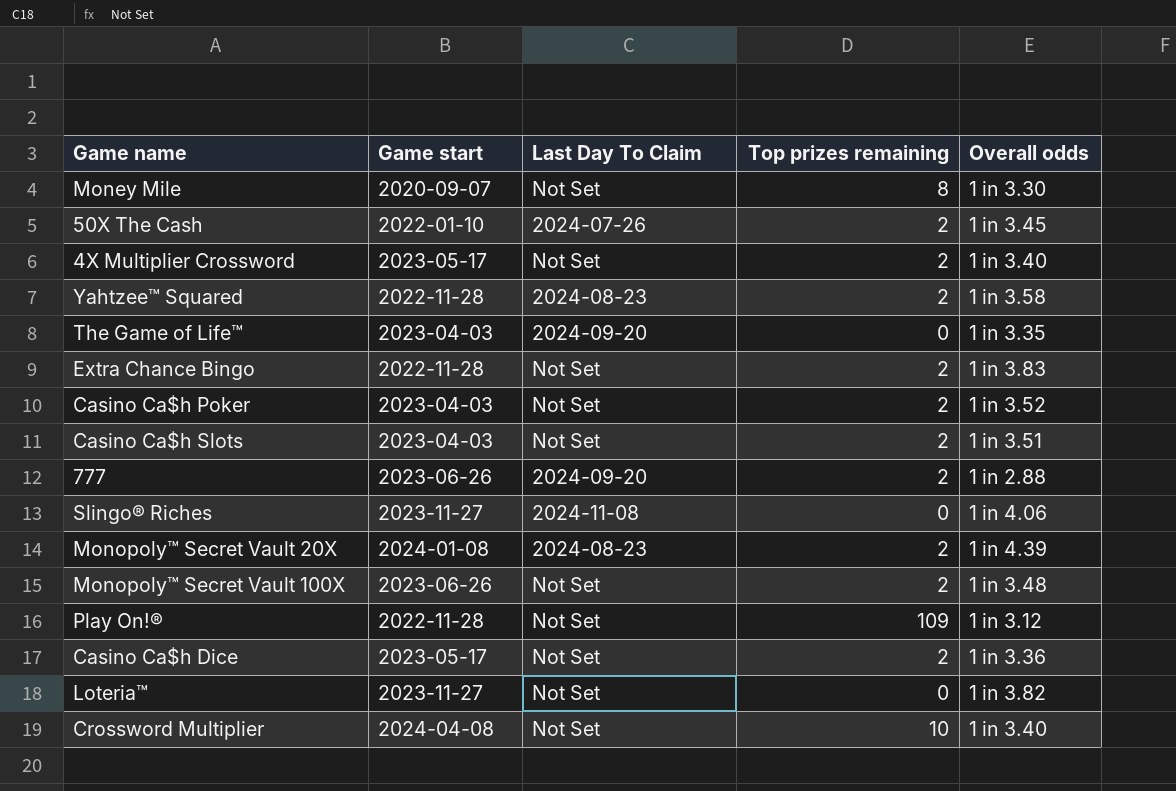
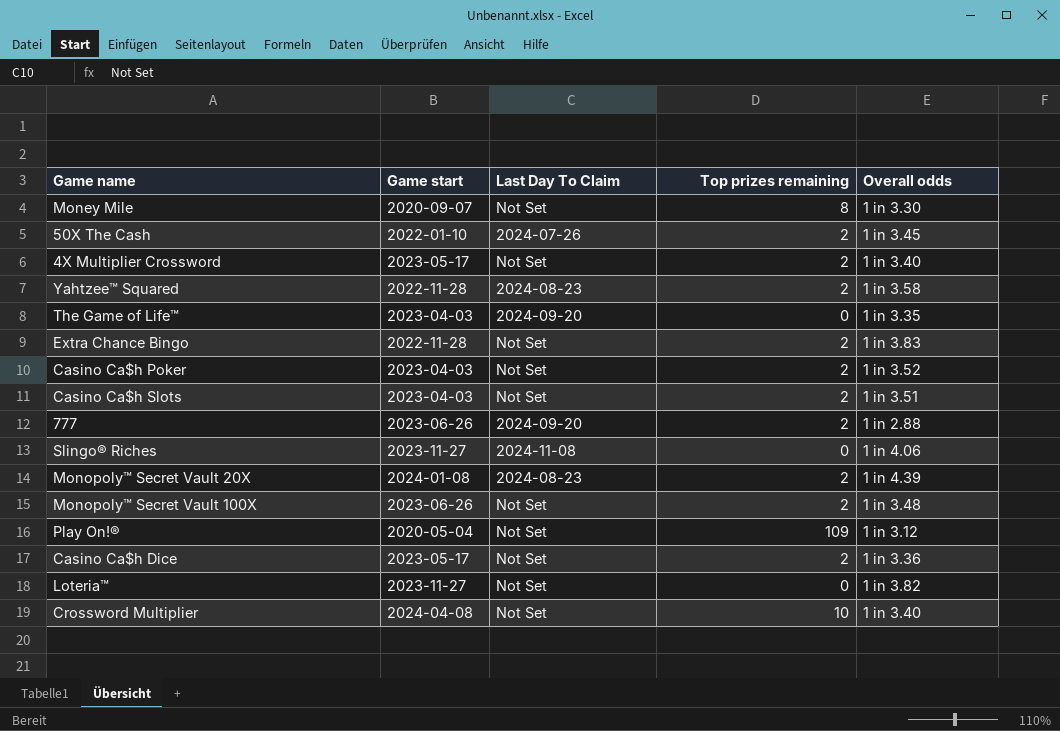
Play On!® | Game start: 2022-11-28 -> 2020-05-04

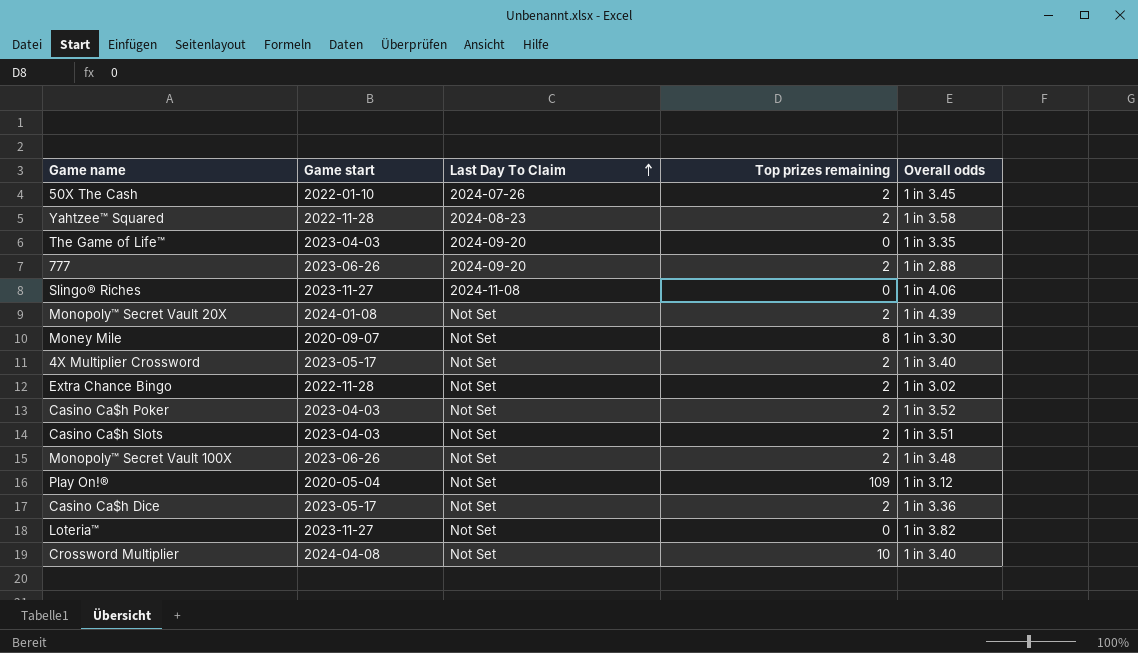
row order: none -> Last Day To Claim ascending
Monopoly™ Secret Vault 20X | Last Day To Claim: 2024-08-23 -> Not Set
Extra Chance Bingo | Overall odds: 1 in 3.83 -> 1 in 3.02

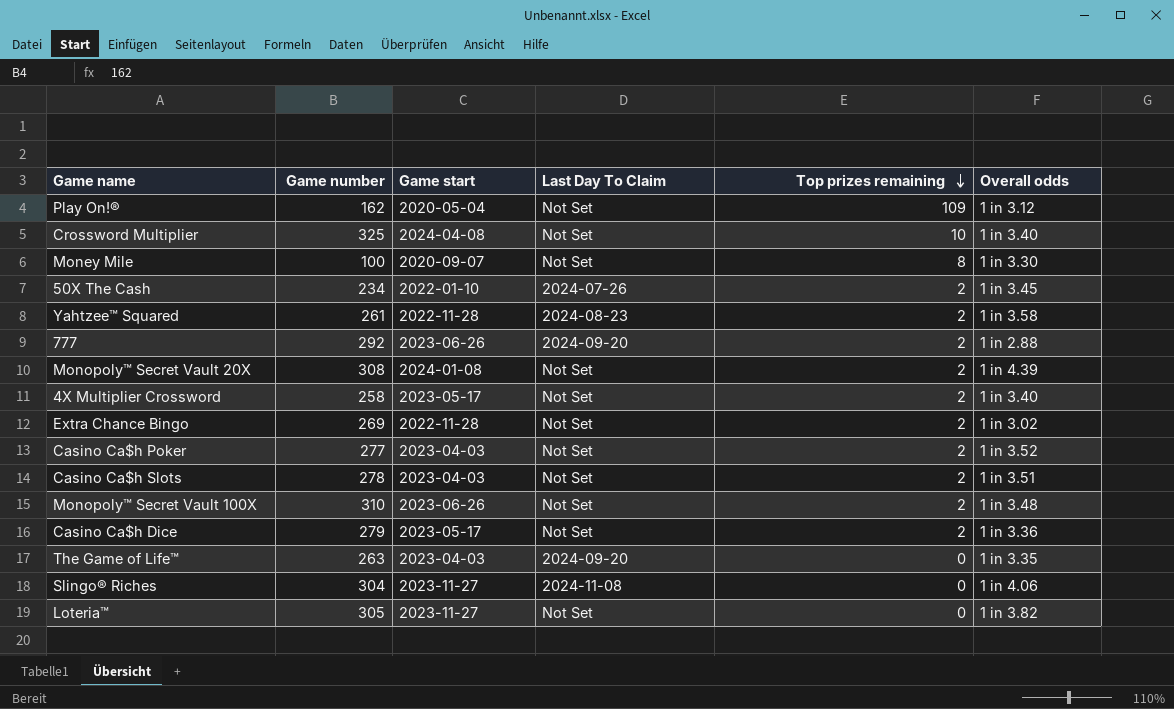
row order: Last Day To Claim ascending -> Top prizes remaining descending
column Game number | position: none -> 2

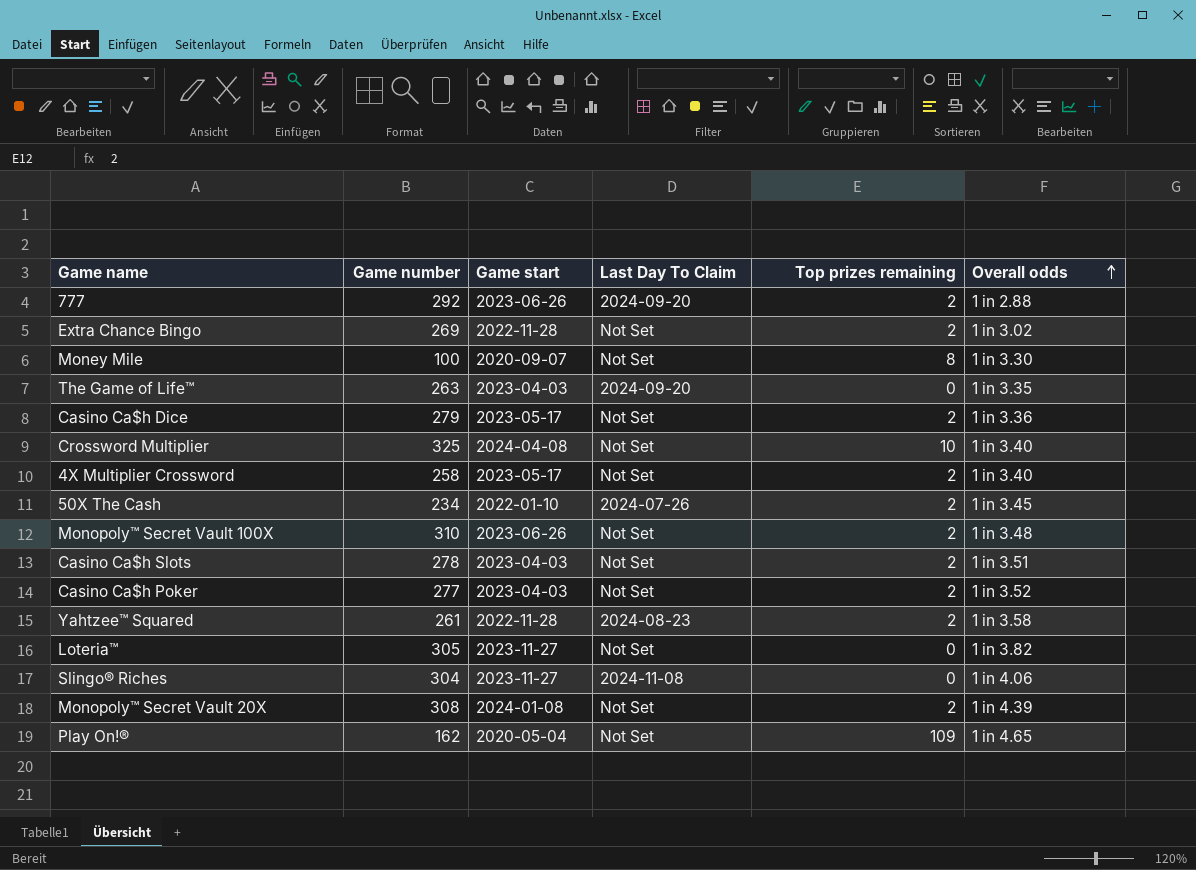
row order: Top prizes remaining descending -> Overall odds ascending
Play On!® | Overall odds: 1 in 3.12 -> 1 in 4.65

